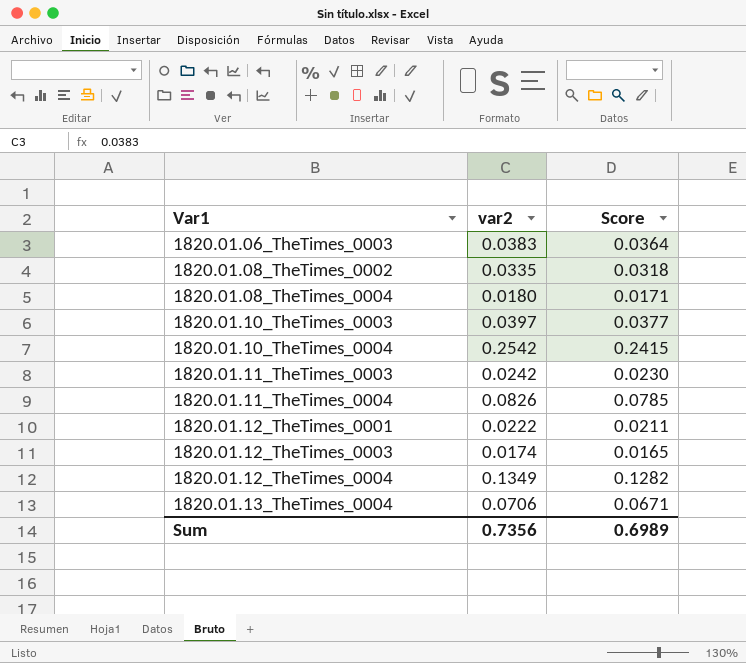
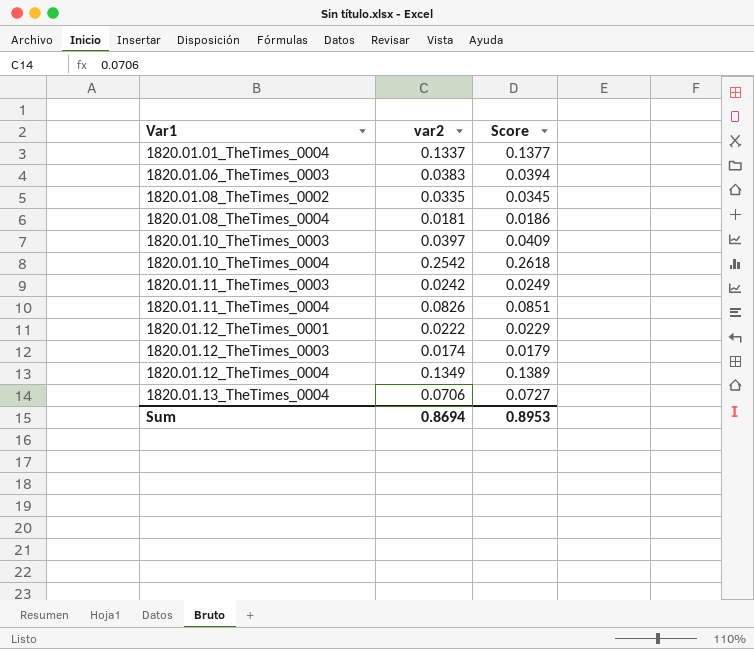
column Score | formula: [var2] * 0.95 -> [var2] * 1.03
row 1820.01.01_TheTimes_0004: none -> 0.1337 | 0.1377
1820.01.08_TheTimes_0004 | var2: 0.0180 -> 0.0181
Sum | var2: 0.7356 -> 0.8694
Sum | Score: 0.6989 -> 0.8953

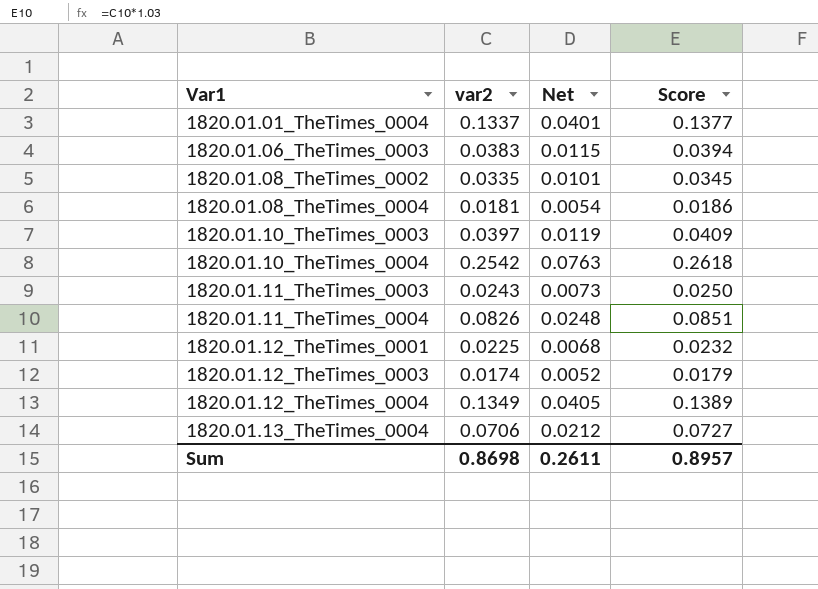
column Net | formula: none -> [var2] * 0.3
1820.01.11_TheTimes_0003 | var2: 0.0242 -> 0.0243
1820.01.11_TheTimes_0003 | Score: 0.0249 -> 0.0250
1820.01.12_TheTimes_0001 | var2: 0.0222 -> 0.0225
1820.01.12_TheTimes_0001 | Score: 0.0229 -> 0.0232
Sum | var2: 0.8694 -> 0.8698
Sum | Score: 0.8953 -> 0.8957

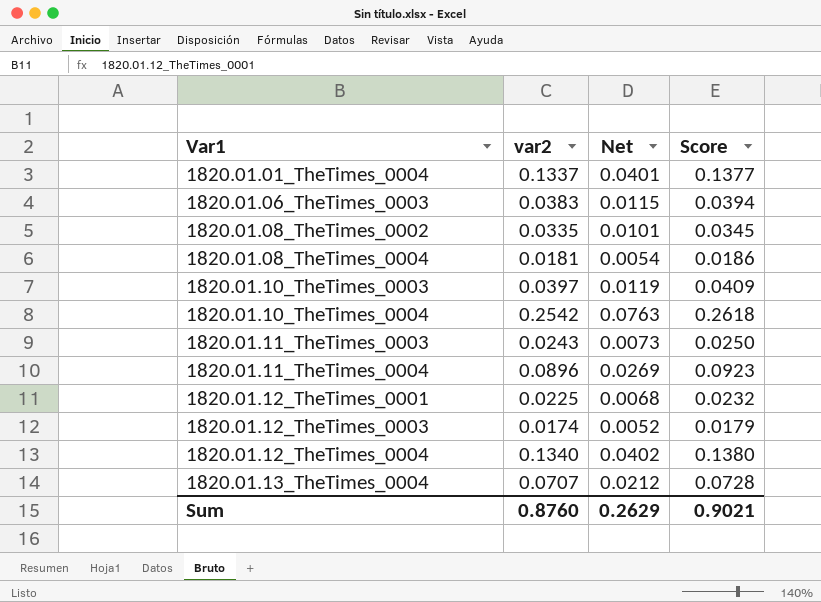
1820.01.11_TheTimes_0004 | var2: 0.0826 -> 0.0896
1820.01.11_TheTimes_0004 | Net: 0.0248 -> 0.0269
1820.01.11_TheTimes_0004 | Score: 0.0851 -> 0.0923
1820.01.12_TheTimes_0004 | var2: 0.1349 -> 0.1340
1820.01.12_TheTimes_0004 | Net: 0.0405 -> 0.0402
1820.01.12_TheTimes_0004 | Score: 0.1389 -> 0.1380
1820.01.13_TheTimes_0004 | var2: 0.0706 -> 0.0707
1820.01.13_TheTimes_0004 | Score: 0.0727 -> 0.0728
Sum | var2: 0.8698 -> 0.8760
Sum | Net: 0.2611 -> 0.2629
Sum | Score: 0.8957 -> 0.9021

